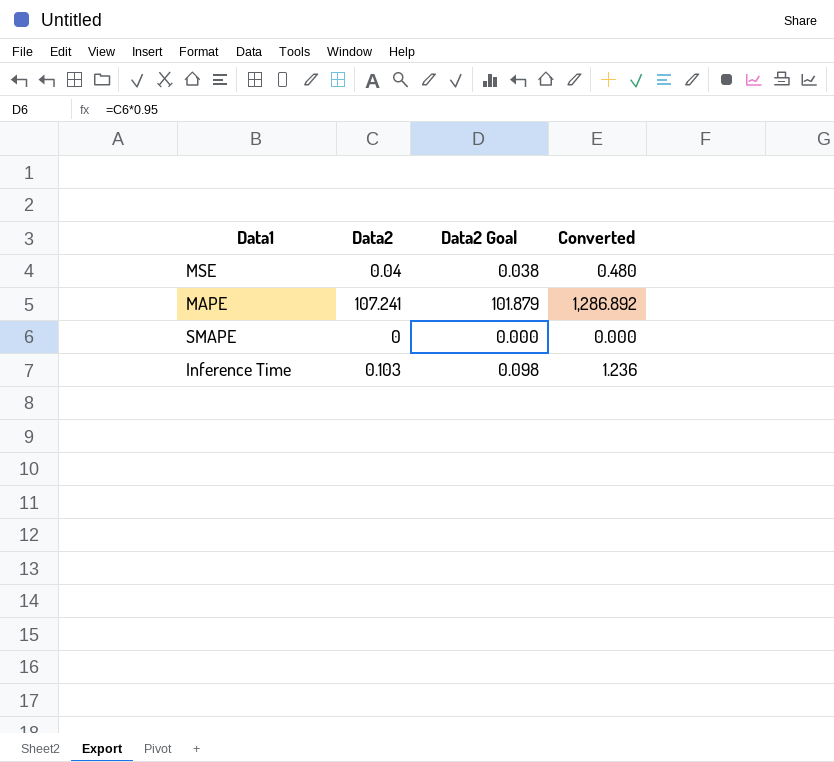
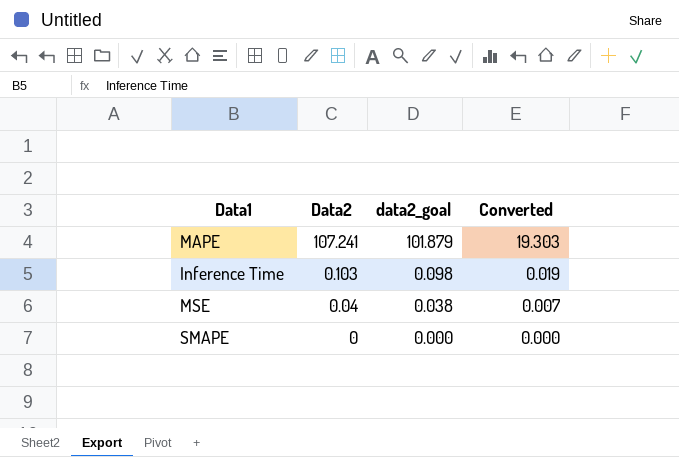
row order: none -> Data2 descending
column name: Data2 Goal -> data2_goal
column Converted | formula: [Data2] * 12 -> [Data2] * 0.18

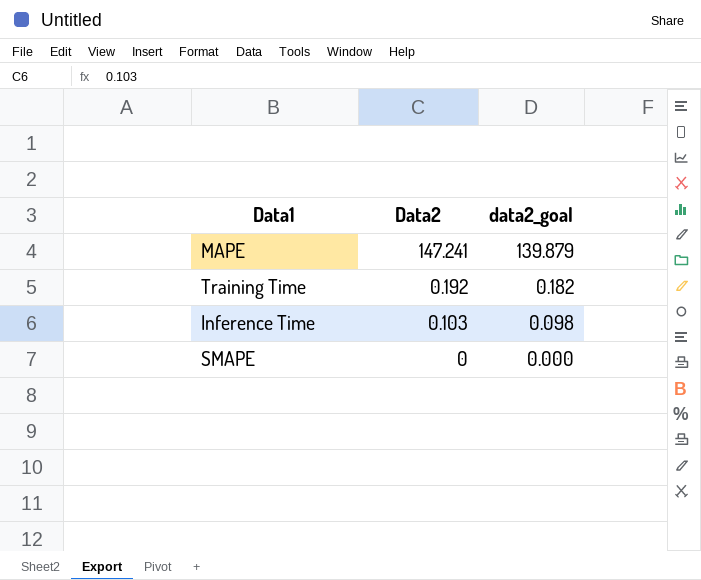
column Converted | formula: [Data2] * 0.18 -> none
row MSE: 0.04 | 0.038 | 0.007 -> none
MAPE | Data2: 107.241 -> 147.241
MAPE | data2_goal: 101.879 -> 139.879
row Training Time: none -> 0.192 | 0.182

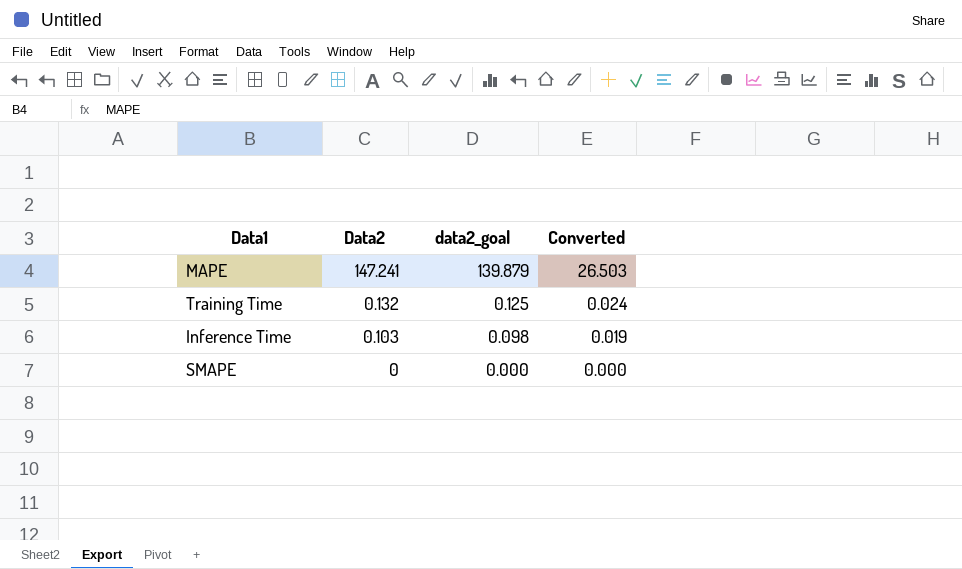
column Converted | formula: none -> [Data2] * 0.18
Training Time | Data2: 0.192 -> 0.132
Training Time | data2_goal: 0.182 -> 0.125

